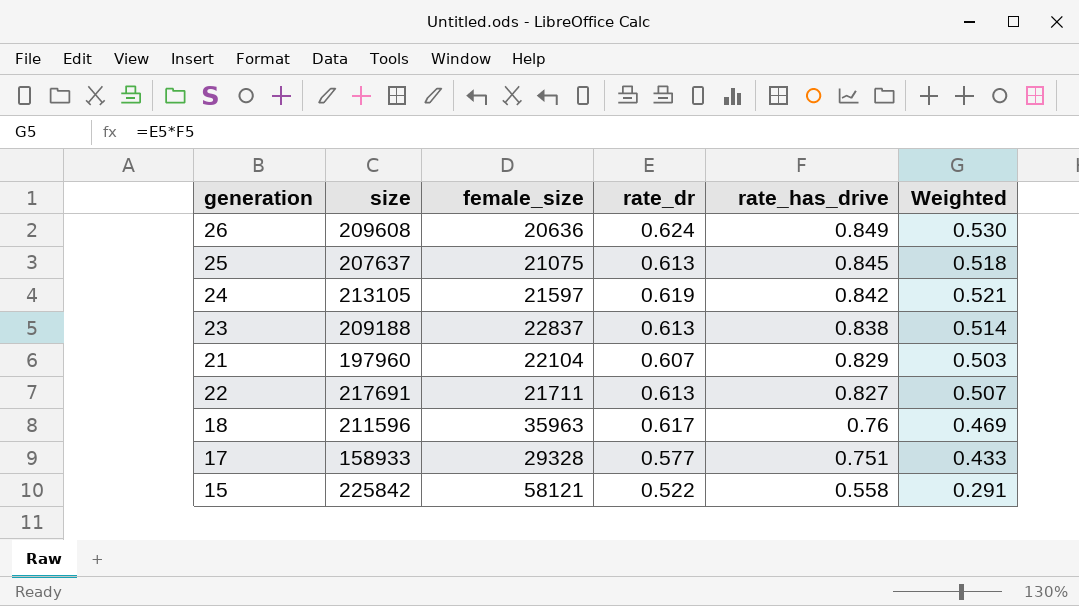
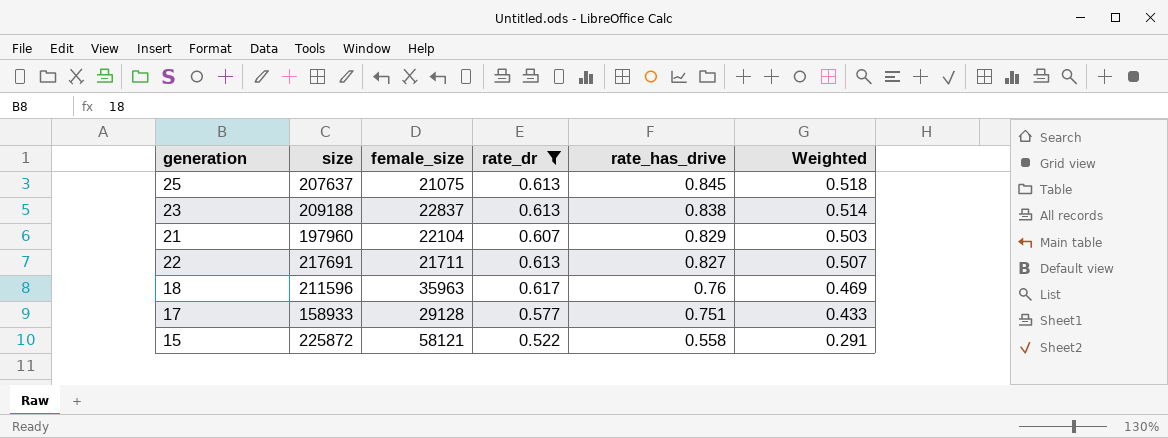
filter: none -> rate_dr <= 0.617
17 | female_size: 29328 -> 29128
15 | size: 225842 -> 225872

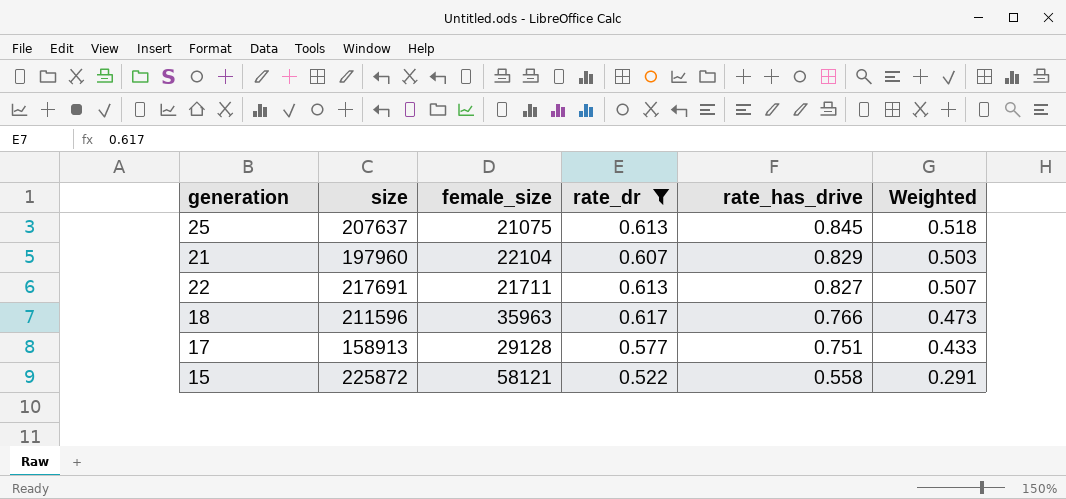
row 23: 209188 | 22837 | 0.613 | 0.838 | 0.514 -> none
18 | rate_has_drive: 0.76 -> 0.766
18 | Weighted: 0.469 -> 0.473
17 | size: 158933 -> 158913

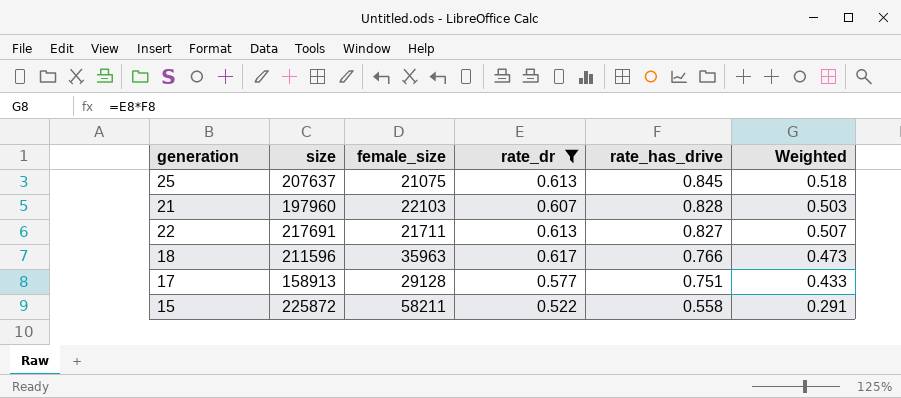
21 | female_size: 22104 -> 22103
21 | rate_has_drive: 0.829 -> 0.828
15 | female_size: 58121 -> 58211

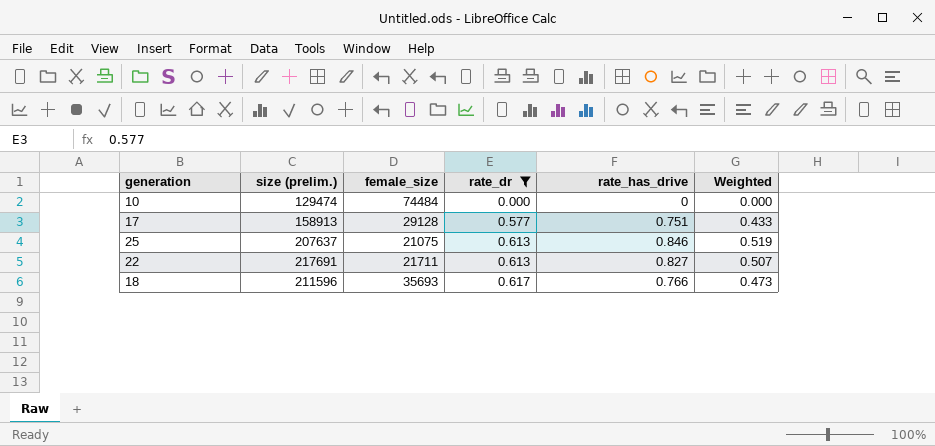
row order: rate_has_drive descending -> rate_dr ascending
column name: size -> size (prelim.)
row 21: 197960 | 22103 | 0.607 | 0.828 | 0.503 -> none
row 15: 225872 | 58211 | 0.522 | 0.558 | 0.291 -> none
row 10: none -> 129474 | 74484 | 0.000 | 0 | 0.000
25 | rate_has_drive: 0.845 -> 0.846
25 | Weighted: 0.518 -> 0.519
18 | female_size: 35963 -> 35693

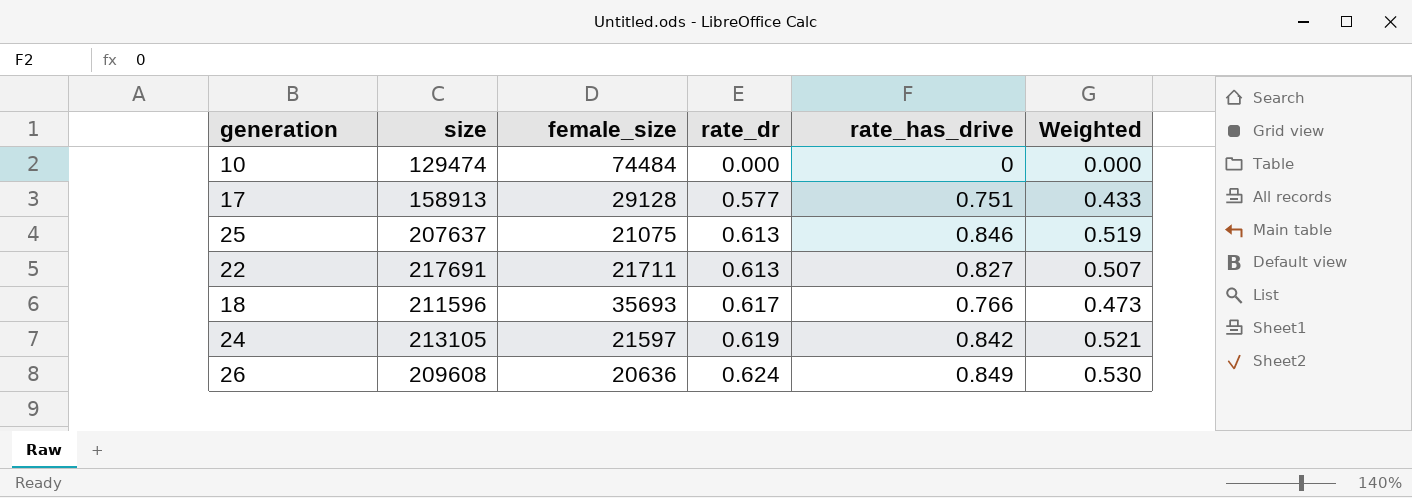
filter: rate_dr <= 0.617 -> none
column name: size (prelim.) -> size

